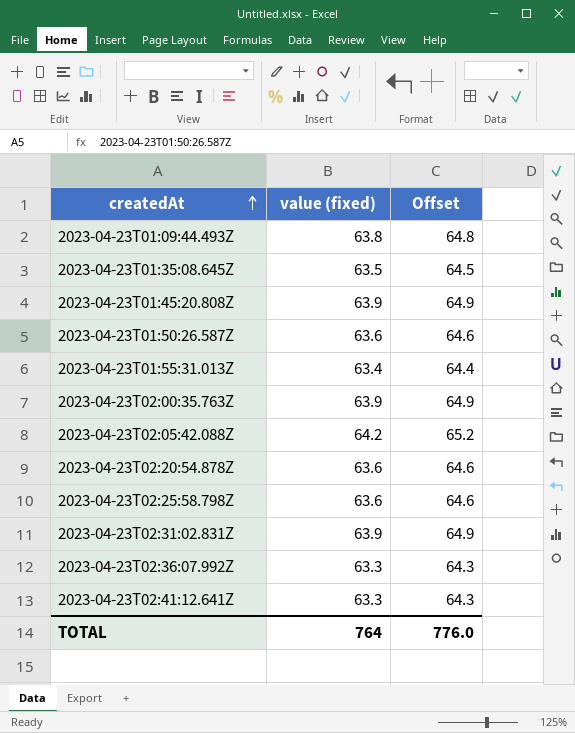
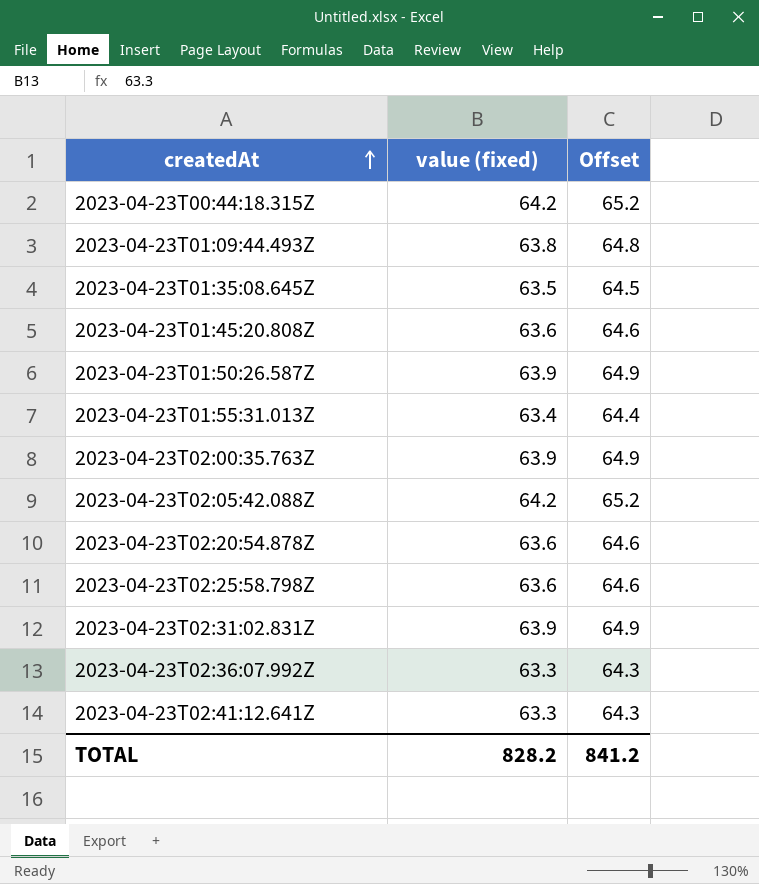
row 2023-04-23T00:44:18.315Z: none -> 64.2 | 65.2
2023-04-23T01:45:20.808Z | value (fixed): 63.9 -> 63.6
2023-04-23T01:45:20.808Z | Offset: 64.9 -> 64.6
2023-04-23T01:50:26.587Z | value (fixed): 63.6 -> 63.9
2023-04-23T01:50:26.587Z | Offset: 64.6 -> 64.9
TOTAL | value (fixed): 764 -> 828.2
TOTAL | Offset: 776.0 -> 841.2

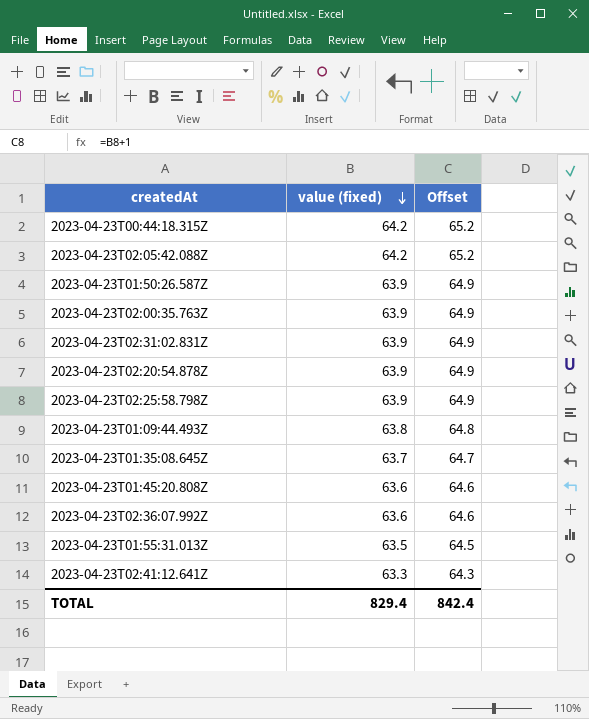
row order: createdAt ascending -> value (fixed) descending
2023-04-23T02:20:54.878Z | value (fixed): 63.6 -> 63.9
2023-04-23T02:20:54.878Z | Offset: 64.6 -> 64.9
2023-04-23T02:25:58.798Z | value (fixed): 63.6 -> 63.9
2023-04-23T02:25:58.798Z | Offset: 64.6 -> 64.9
2023-04-23T01:35:08.645Z | value (fixed): 63.5 -> 63.7
2023-04-23T01:35:08.645Z | Offset: 64.5 -> 64.7
2023-04-23T02:36:07.992Z | value (fixed): 63.3 -> 63.6
2023-04-23T02:36:07.992Z | Offset: 64.3 -> 64.6
2023-04-23T01:55:31.013Z | value (fixed): 63.4 -> 63.5
2023-04-23T01:55:31.013Z | Offset: 64.4 -> 64.5
TOTAL | value (fixed): 828.2 -> 829.4
TOTAL | Offset: 841.2 -> 842.4

